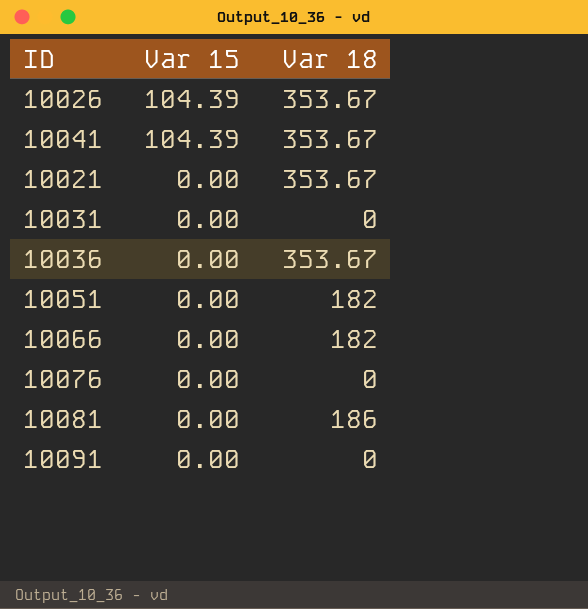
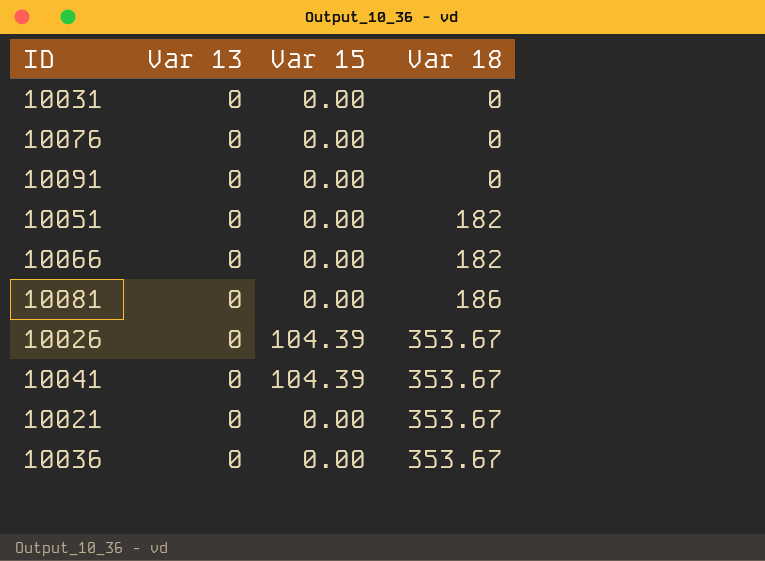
row order: Var 15 descending -> Var 18 ascending
column Var 13 | position: none -> 2

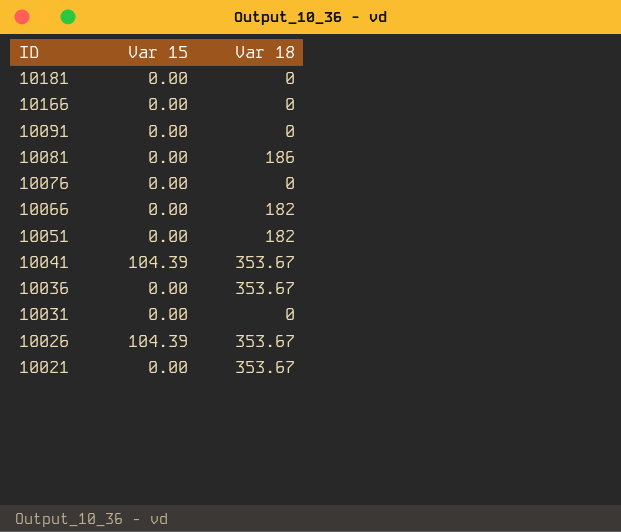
row order: Var 18 ascending -> ID descending
column Var 13 | position: 2 -> none
row 10181: none -> 0.00 | 0
row 10166: none -> 0.00 | 0

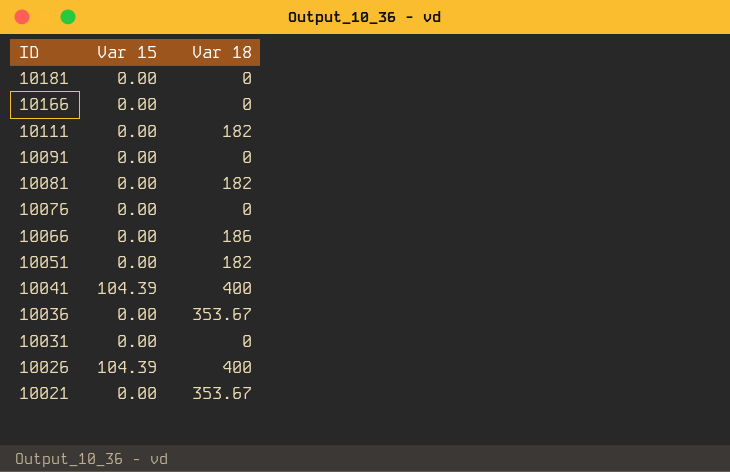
row 10111: none -> 0.00 | 182
10081 | Var 18: 186 -> 182
10066 | Var 18: 182 -> 186
10041 | Var 18: 353.67 -> 400
10026 | Var 18: 353.67 -> 400

